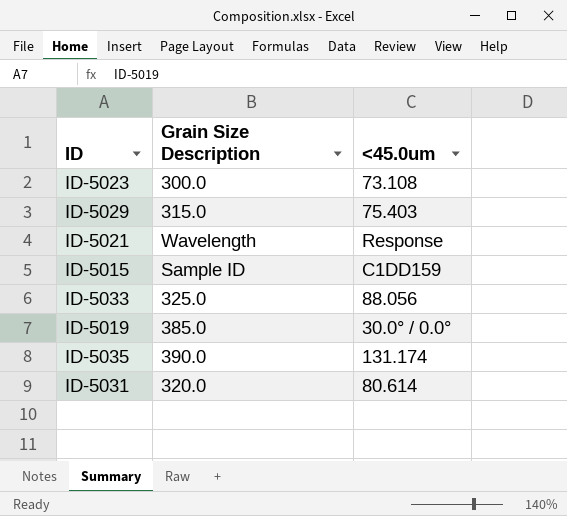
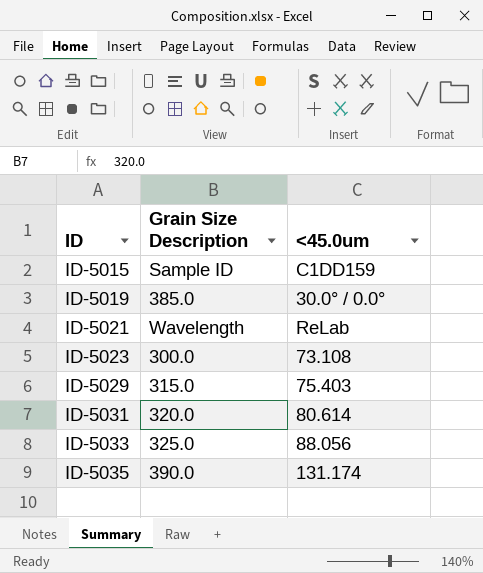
row order: none -> ID ascending
ID-5021 | <45.0um: Response -> ReLab

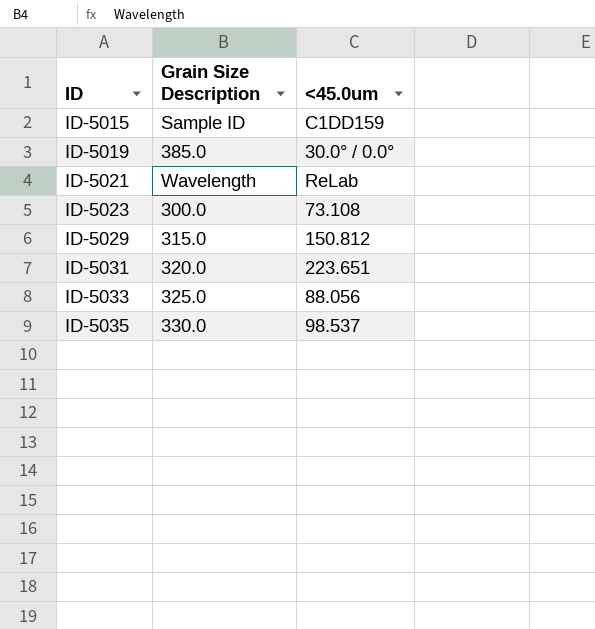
ID-5029 | <45.0um: 75.403 -> 150.812
ID-5031 | <45.0um: 80.614 -> 223.651
ID-5035 | Grain Size Description: 390.0 -> 330.0
ID-5035 | <45.0um: 131.174 -> 98.537

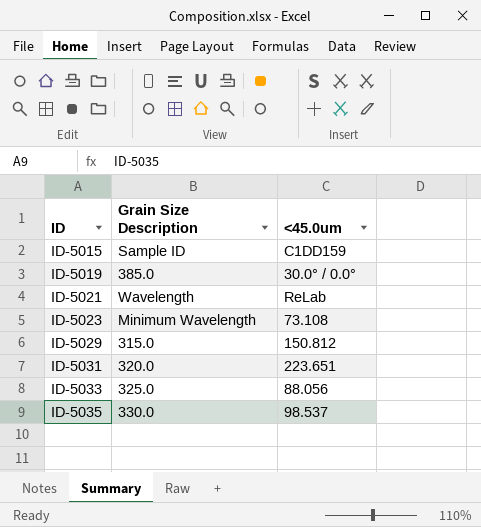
ID-5023 | Grain Size Description: 300.0 -> Minimum Wavelength

